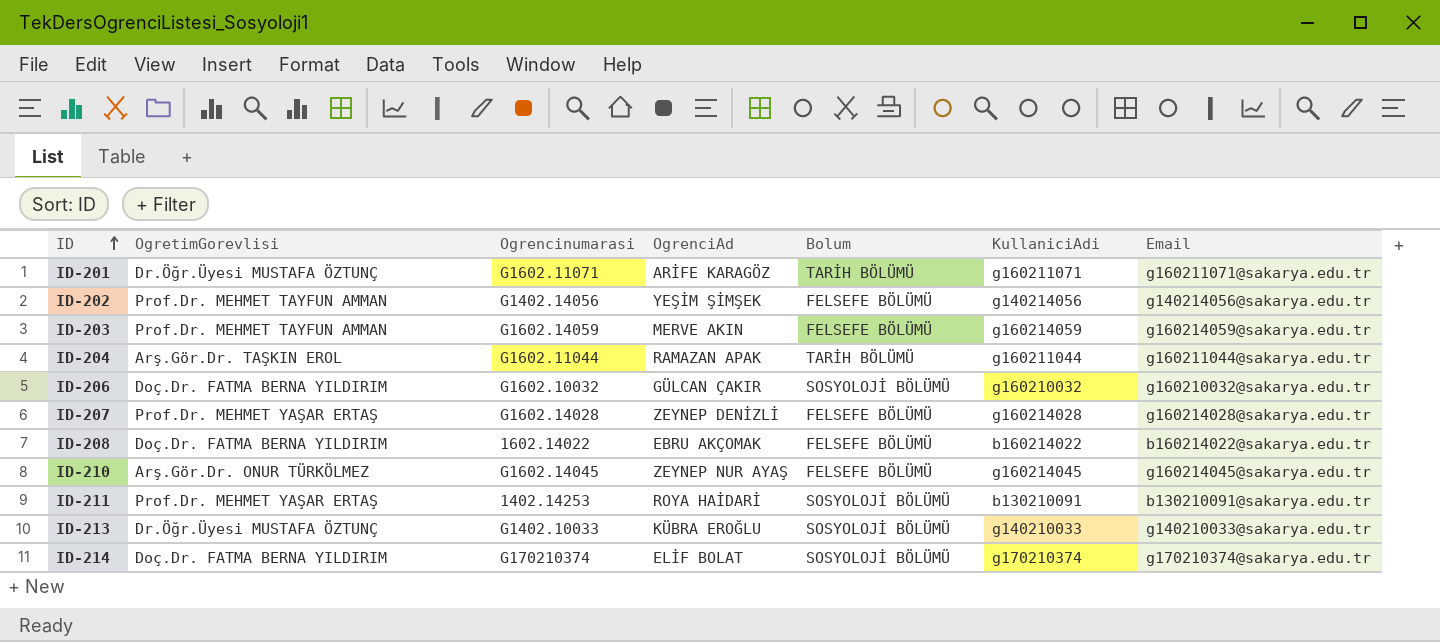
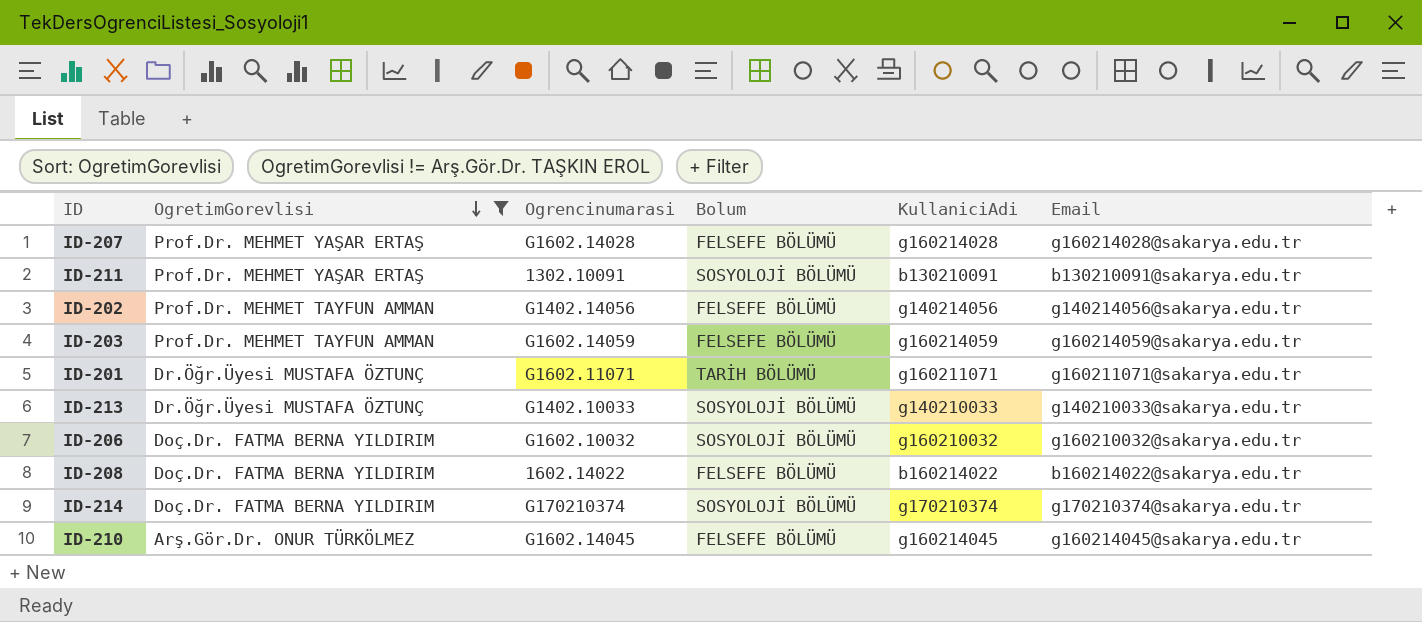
filter: none -> OgretimGorevlisi != Arş.Gör.Dr. TAŞKIN EROL
row order: ID ascending -> OgretimGorevlisi descending
column OgrenciAd | position: 4 -> none
ID-211 | Ogrencinumarasi: 1402.14253 -> 1302.10091

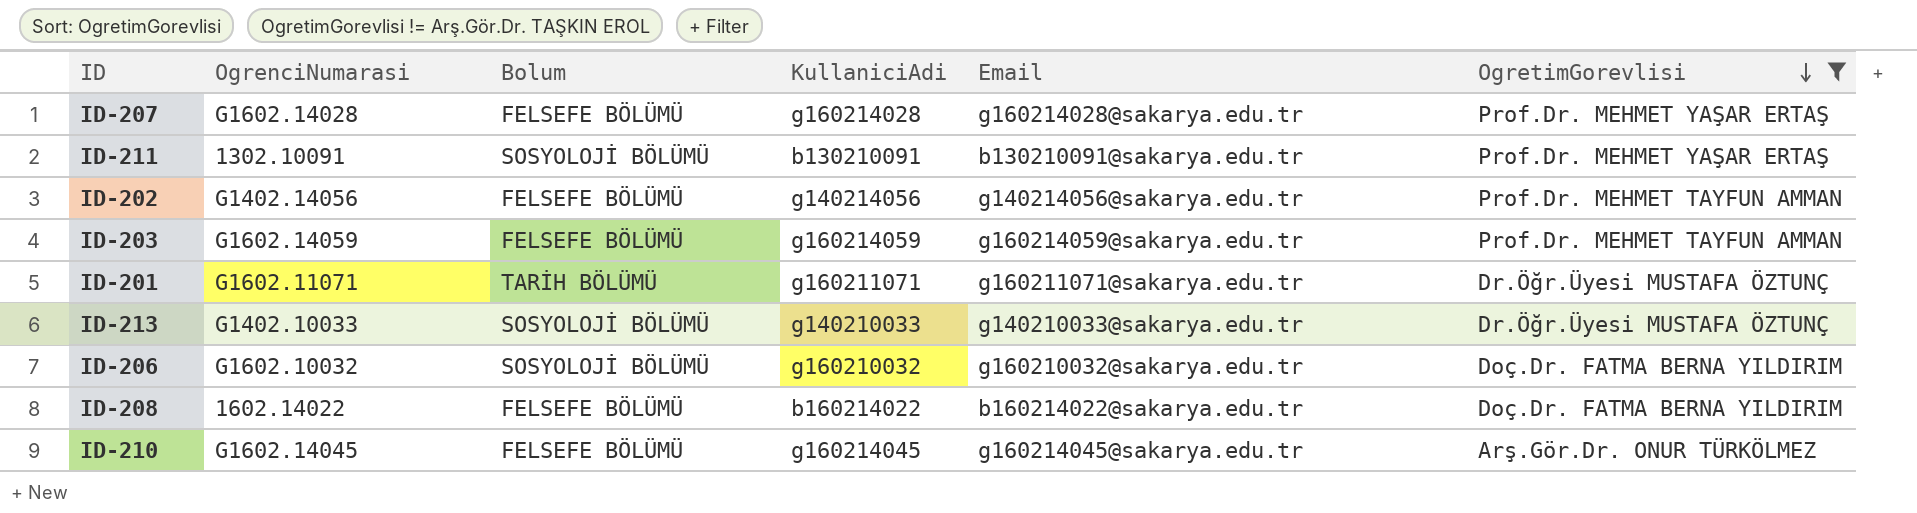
column name: Ogrencinumarasi -> OgrenciNumarasi
column OgretimGorevlisi | position: 2 -> 6
row ID-214: Doç.Dr. FATMA BERNA YILDIRIM | G170210374 | SOSYOLOJİ BÖLÜMÜ | g170210374 | g170210374@sakarya.edu.tr -> none

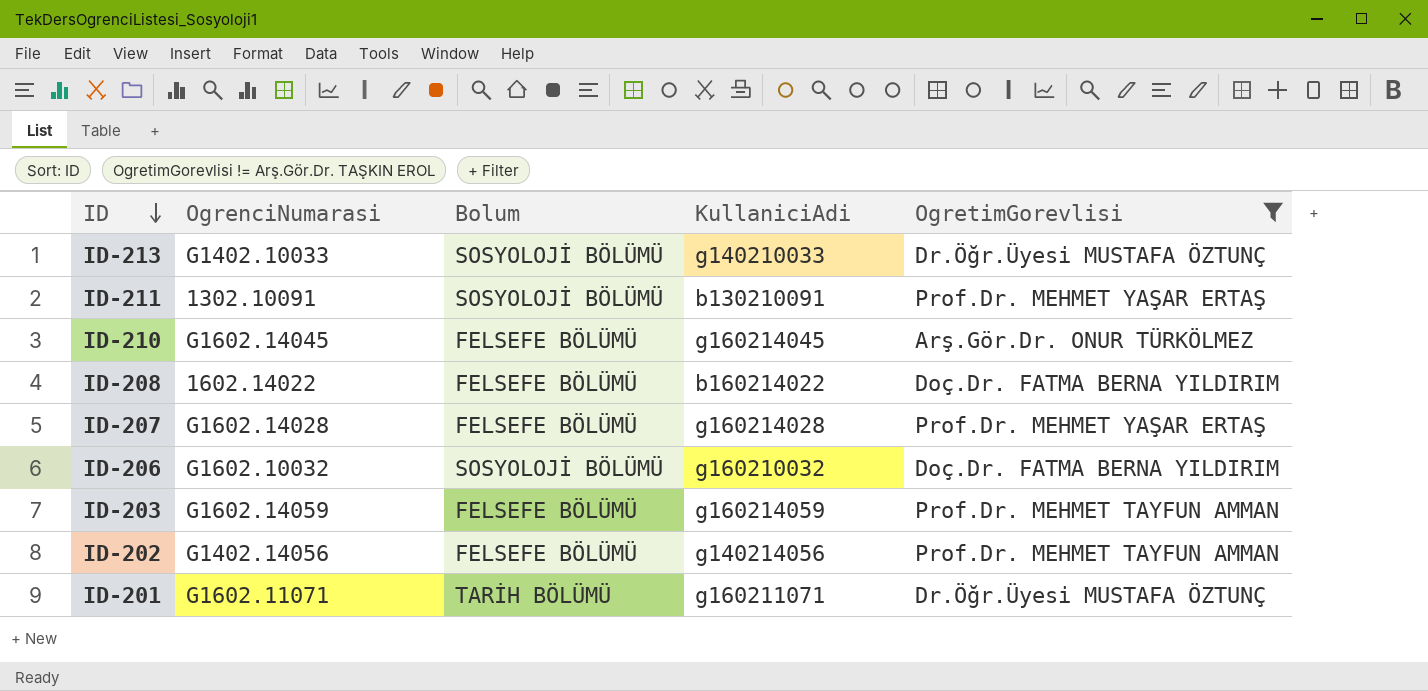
row order: OgretimGorevlisi descending -> ID descending
column Email | position: 5 -> none

